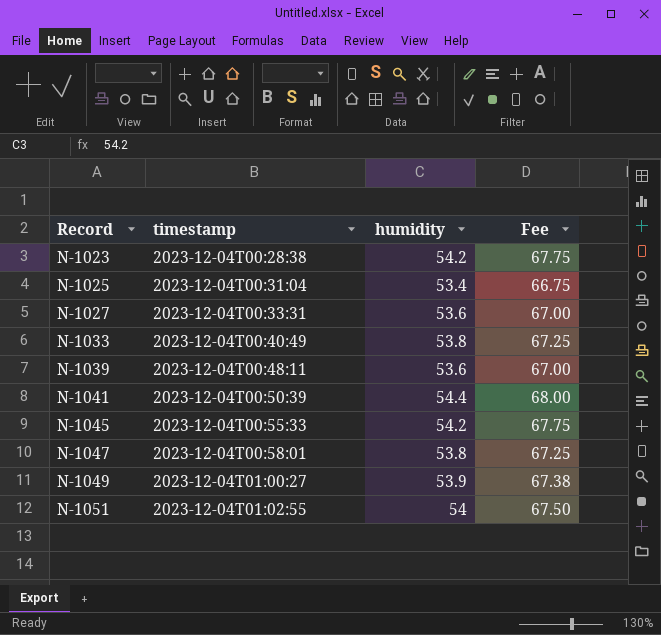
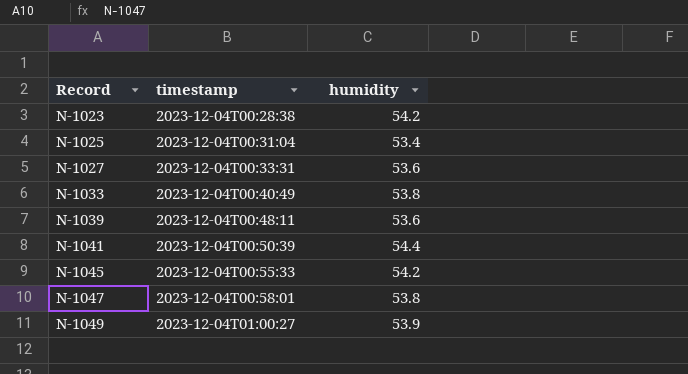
column Fee | formula: [humidity] * 1.25 -> none
row N-1051: 2023-12-04T01:02:55 | 54 | 67.50 -> none

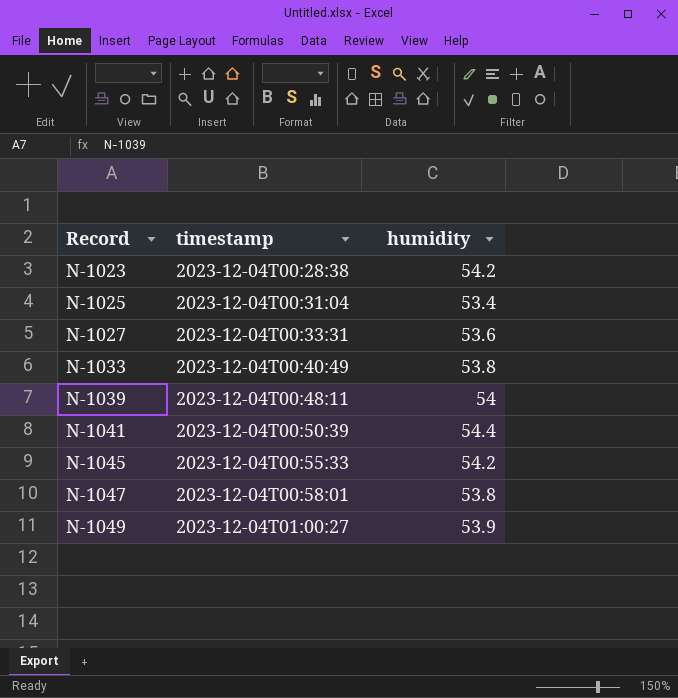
N-1039 | humidity: 53.6 -> 54

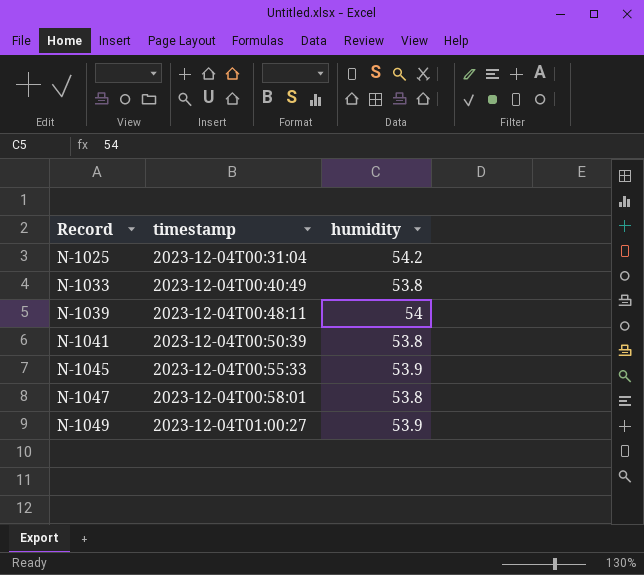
row N-1023: 2023-12-04T00:28:38 | 54.2 -> none
row N-1027: 2023-12-04T00:33:31 | 53.6 -> none
N-1025 | humidity: 53.4 -> 54.2
N-1041 | humidity: 54.4 -> 53.8
N-1045 | humidity: 54.2 -> 53.9

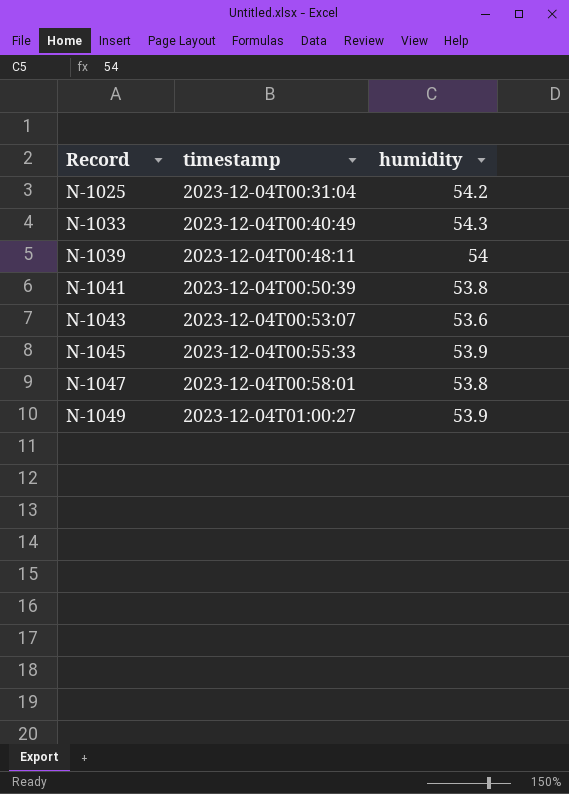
N-1033 | humidity: 53.8 -> 54.3
row N-1043: none -> 2023-12-04T00:53:07 | 53.6

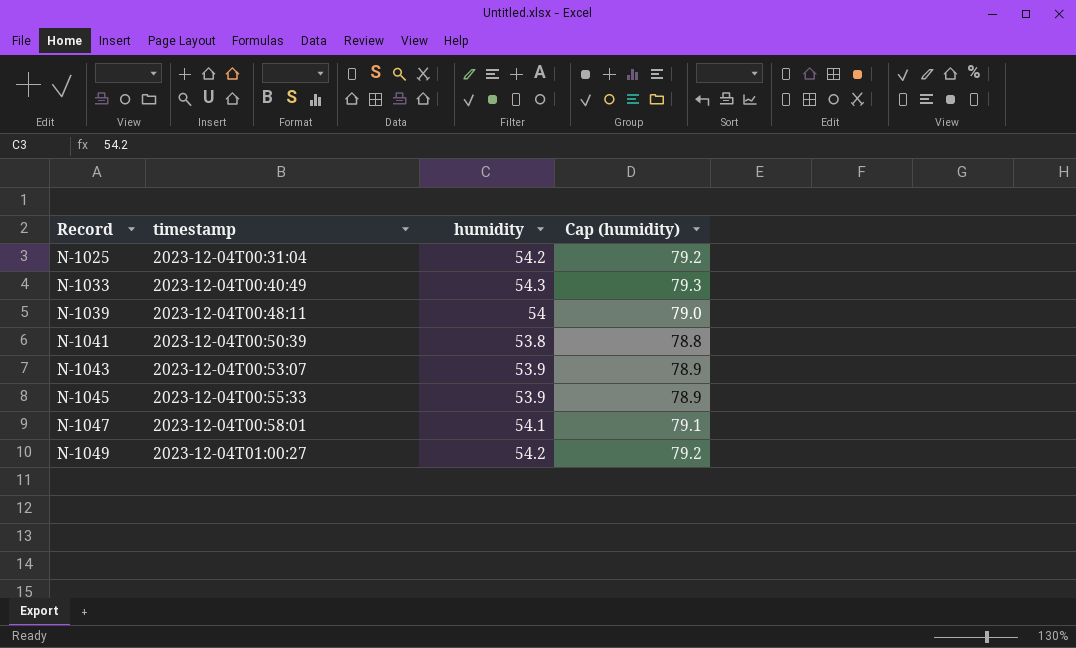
column Cap (humidity) | formula: none -> [humidity] + 25
N-1043 | humidity: 53.6 -> 53.9
N-1047 | humidity: 53.8 -> 54.1
N-1049 | humidity: 53.9 -> 54.2

